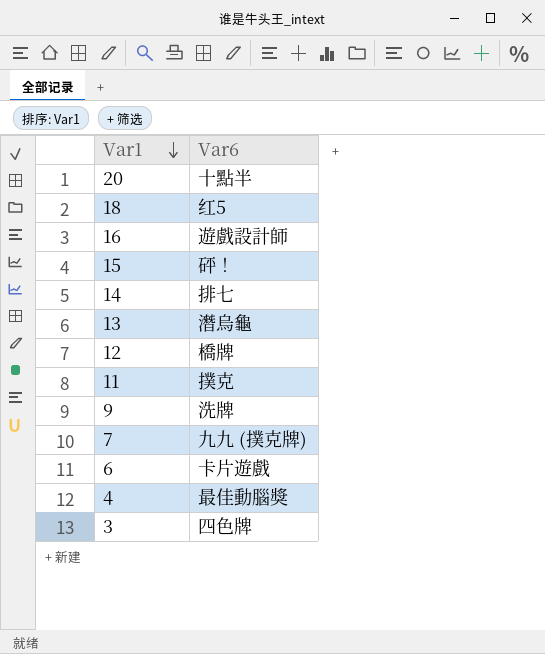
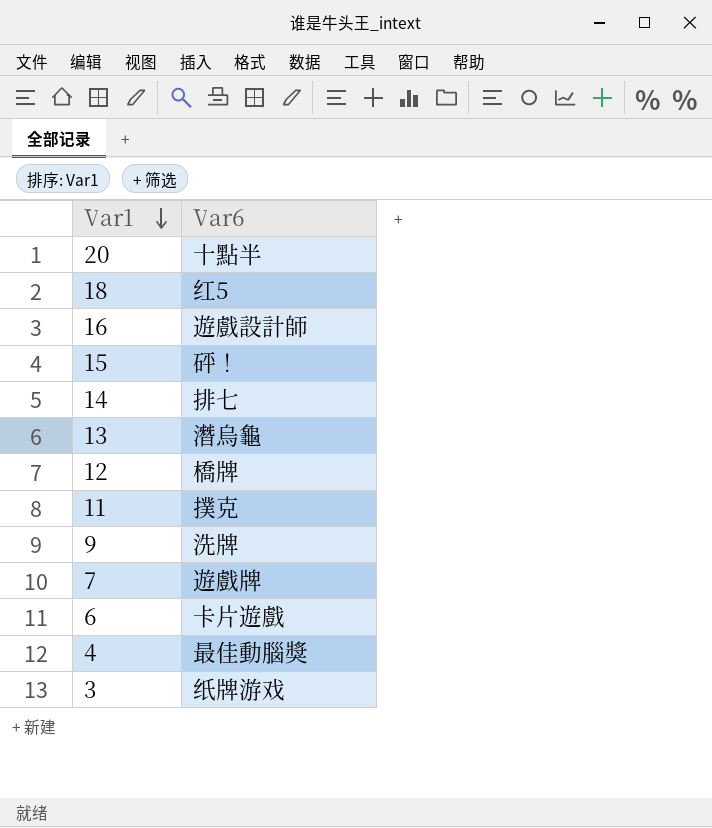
7 | Var6: 九九 (撲克牌) -> 遊戲牌
3 | Var6: 四色牌 -> 纸牌游戏

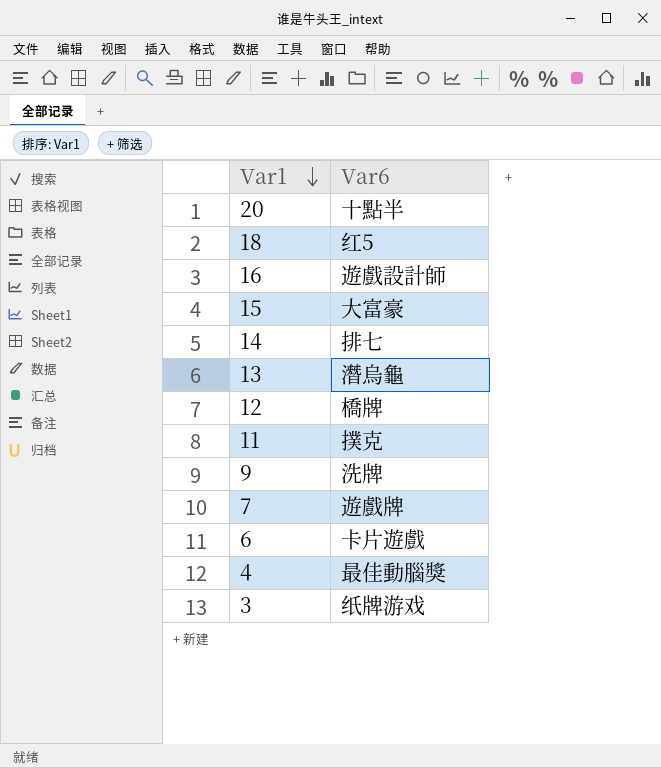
15 | Var6: 砰！ -> 大富豪

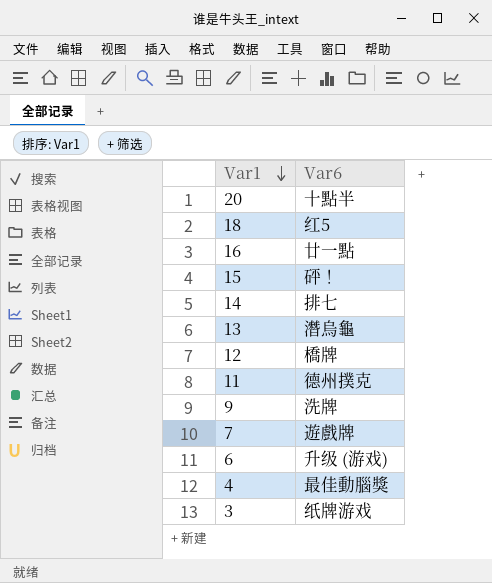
16 | Var6: 遊戲設計師 -> 廿一點
15 | Var6: 大富豪 -> 砰！
11 | Var6: 撲克 -> 德州撲克
6 | Var6: 卡片遊戲 -> 升级 (游戏)

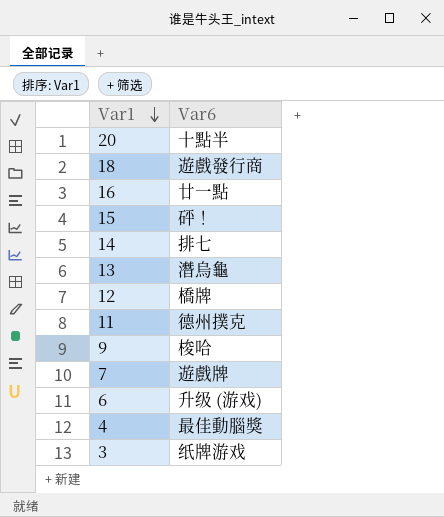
18 | Var6: 红5 -> 遊戲發行商
9 | Var6: 洗牌 -> 梭哈

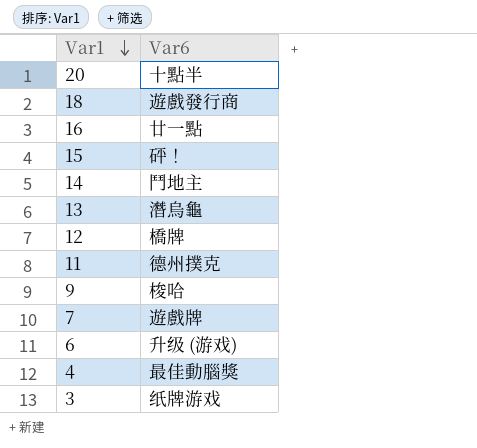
14 | Var6: 排七 -> 鬥地主

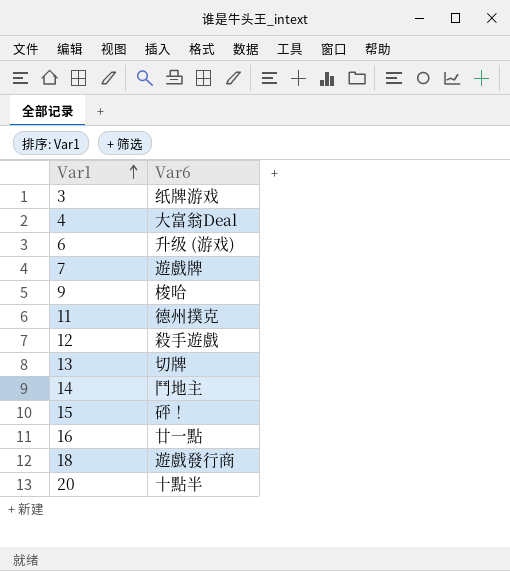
row order: Var1 descending -> Var1 ascending
4 | Var6: 最佳動腦獎 -> 大富翁Deal
12 | Var6: 橋牌 -> 殺手遊戲
13 | Var6: 潛烏龜 -> 切牌

